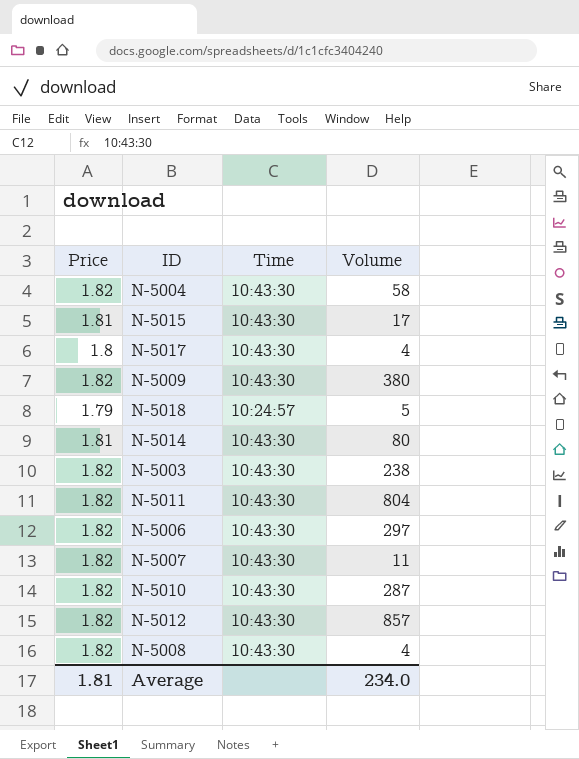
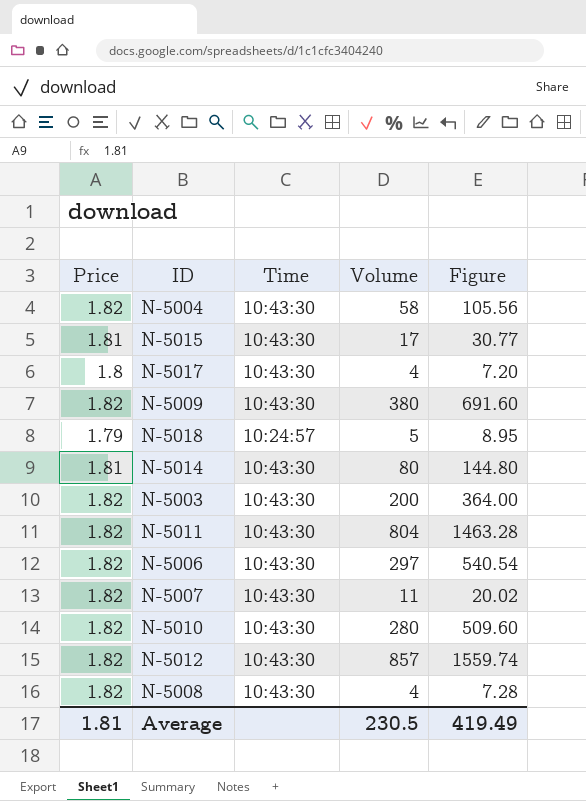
column Figure | formula: none -> [Price] * [Volume]
N-5003 | Volume: 238 -> 200
N-5010 | Volume: 287 -> 280
Average | Volume: 234.0 -> 230.5

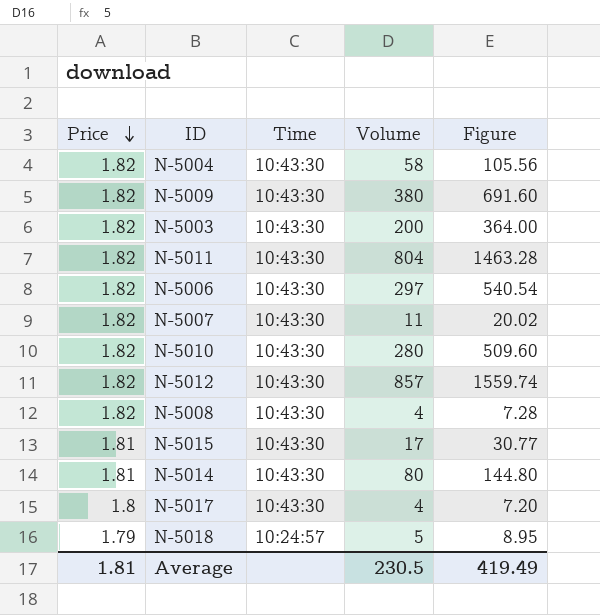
row order: none -> Price descending

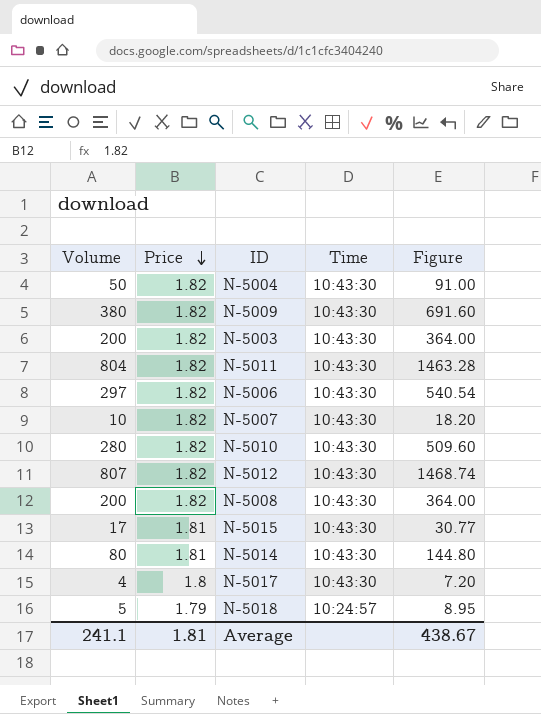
column Volume | position: 4 -> 1
N-5004 | Volume: 58 -> 50
N-5004 | Figure: 105.56 -> 91.00
N-5007 | Volume: 11 -> 10
N-5007 | Figure: 20.02 -> 18.20
N-5012 | Volume: 857 -> 807
N-5012 | Figure: 1559.74 -> 1468.74
N-5008 | Volume: 4 -> 200
N-5008 | Figure: 7.28 -> 364.00
Average | Volume: 230.5 -> 241.1
Average | Figure: 419.49 -> 438.67

